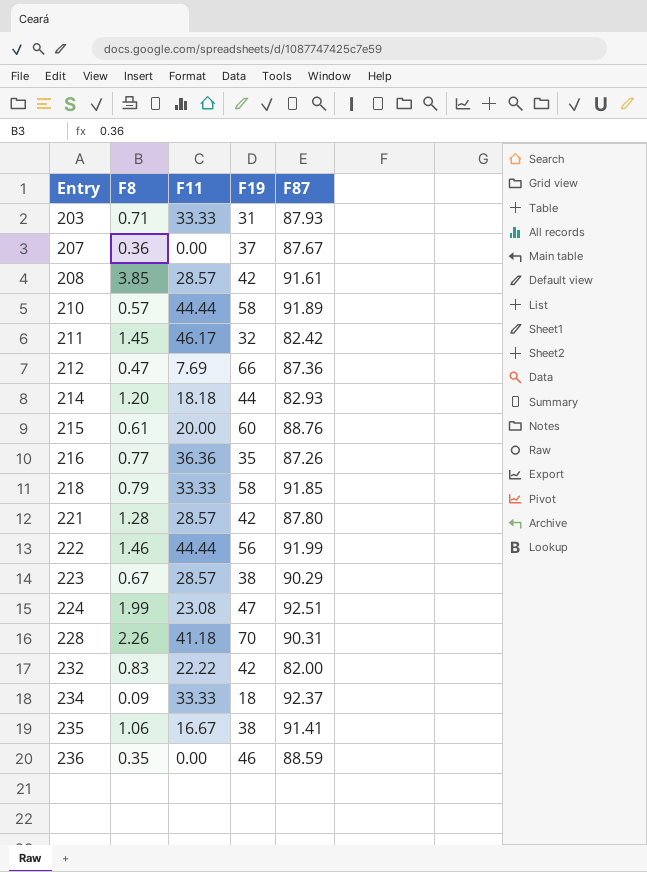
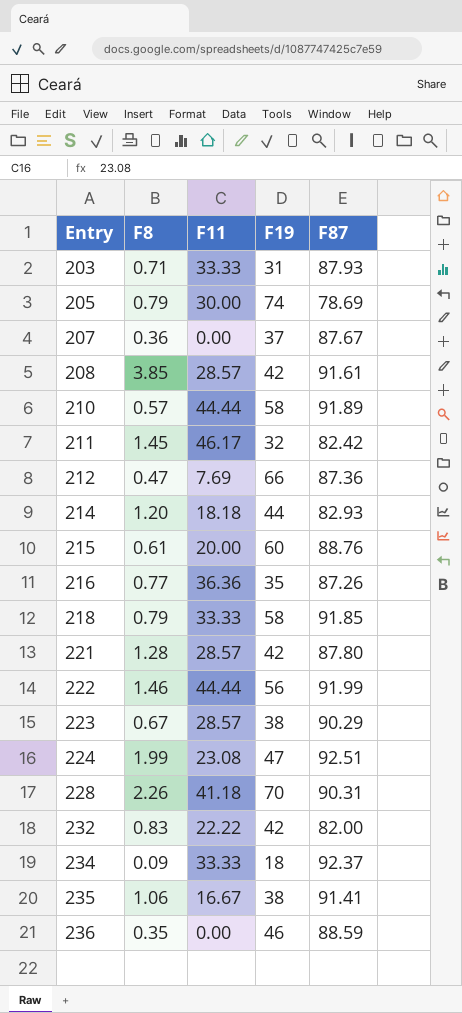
row 205: none -> 0.79 | 30.00 | 74 | 78.69

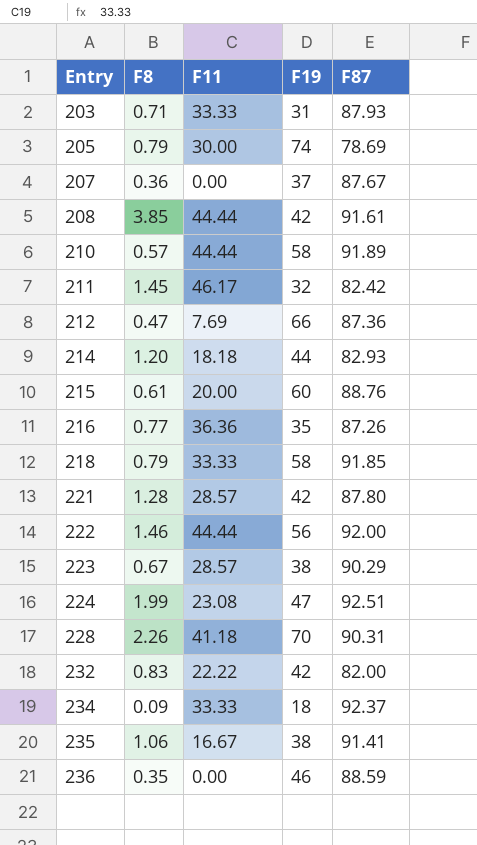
208 | F11: 28.57 -> 44.44
222 | F87: 91.99 -> 92.00

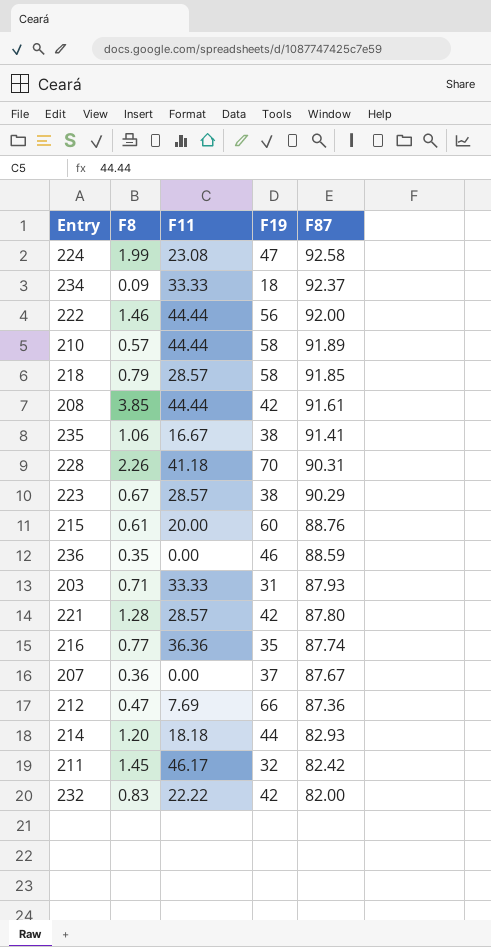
row order: Entry ascending -> F87 descending
row 205: 0.79 | 30.00 | 74 | 78.69 -> none
224 | F87: 92.51 -> 92.58
218 | F11: 33.33 -> 28.57
216 | F87: 87.26 -> 87.74

